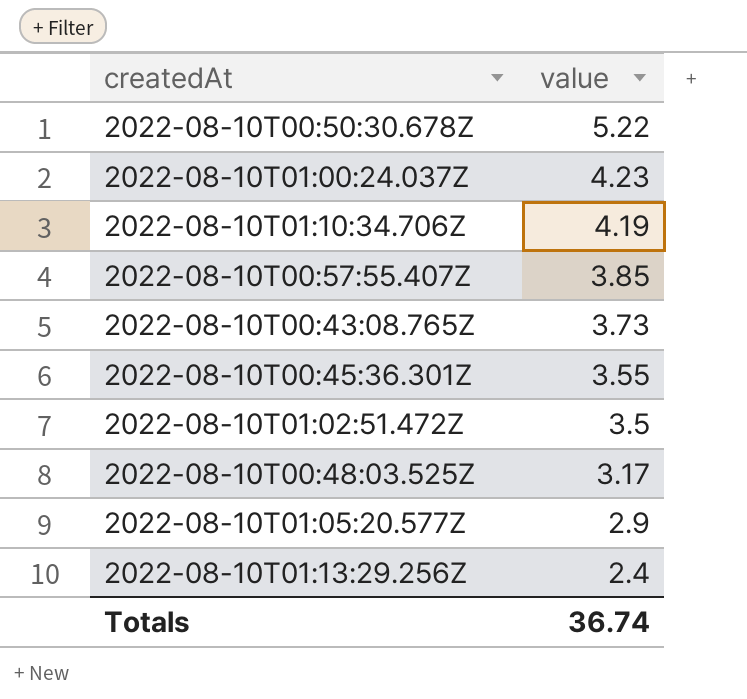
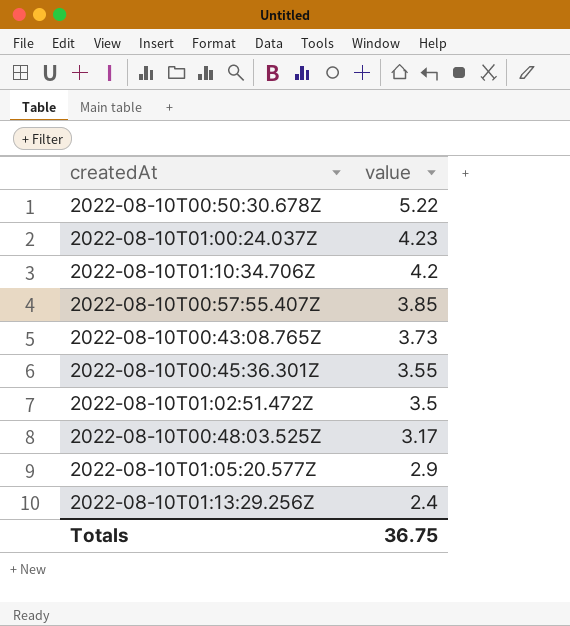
2022-08-10T01:10:34.706Z | value: 4.19 -> 4.2
Totals | value: 36.74 -> 36.75

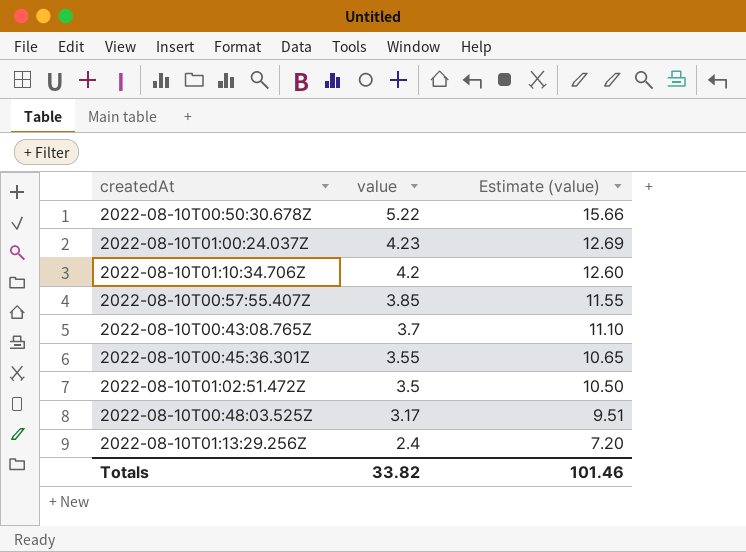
column Estimate (value) | formula: none -> [value] * 3
row 2022-08-10T01:05:20.577Z: 2.9 -> none
2022-08-10T00:43:08.765Z | value: 3.73 -> 3.7
Totals | value: 36.75 -> 33.82

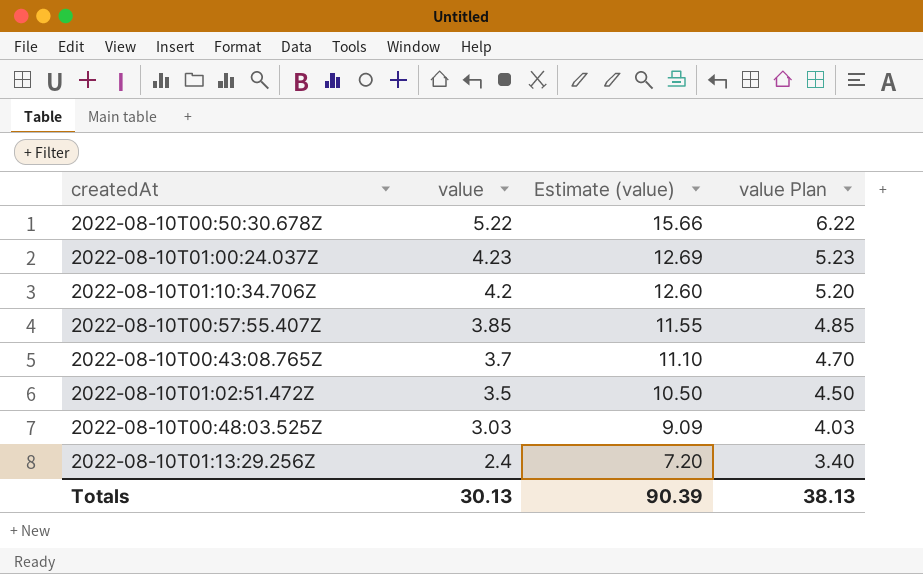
column value Plan | formula: none -> [value] + 1
row 2022-08-10T00:45:36.301Z: 3.55 | 10.65 -> none
2022-08-10T00:48:03.525Z | value: 3.17 -> 3.03
2022-08-10T00:48:03.525Z | Estimate (value): 9.51 -> 9.09
Totals | value: 33.82 -> 30.13
Totals | Estimate (value): 101.46 -> 90.39

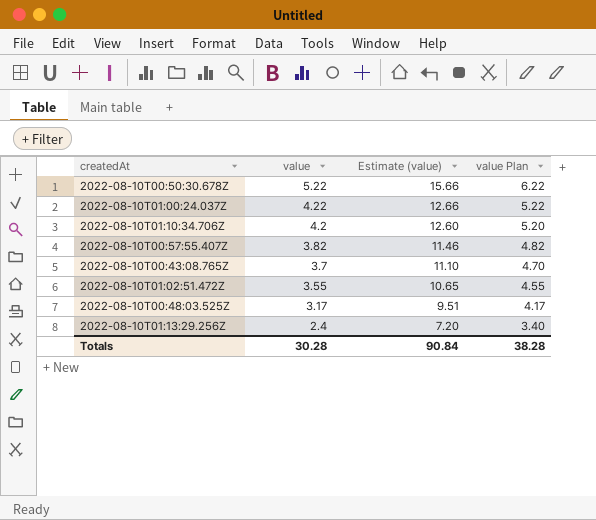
2022-08-10T01:00:24.037Z | value: 4.23 -> 4.22
2022-08-10T01:00:24.037Z | Estimate (value): 12.69 -> 12.66
2022-08-10T01:00:24.037Z | value Plan: 5.23 -> 5.22
2022-08-10T00:57:55.407Z | value: 3.85 -> 3.82
2022-08-10T00:57:55.407Z | Estimate (value): 11.55 -> 11.46
2022-08-10T00:57:55.407Z | value Plan: 4.85 -> 4.82
2022-08-10T01:02:51.472Z | value: 3.5 -> 3.55
2022-08-10T01:02:51.472Z | Estimate (value): 10.50 -> 10.65
2022-08-10T01:02:51.472Z | value Plan: 4.50 -> 4.55
2022-08-10T00:48:03.525Z | value: 3.03 -> 3.17
2022-08-10T00:48:03.525Z | Estimate (value): 9.09 -> 9.51
2022-08-10T00:48:03.525Z | value Plan: 4.03 -> 4.17
Totals | value: 30.13 -> 30.28
Totals | Estimate (value): 90.39 -> 90.84
Totals | value Plan: 38.13 -> 38.28

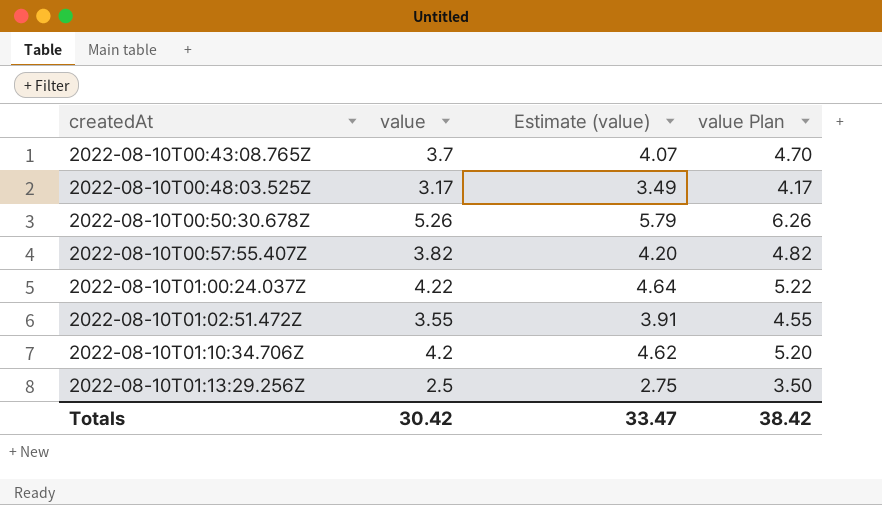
row order: value descending -> createdAt ascending
column Estimate (value) | formula: [value] * 3 -> [value] * 1.1
2022-08-10T00:50:30.678Z | value: 5.22 -> 5.26
2022-08-10T00:50:30.678Z | value Plan: 6.22 -> 6.26
2022-08-10T01:13:29.256Z | value: 2.4 -> 2.5
2022-08-10T01:13:29.256Z | value Plan: 3.40 -> 3.50
Totals | value: 30.28 -> 30.42
Totals | Estimate (value): 90.84 -> 33.47
Totals | value Plan: 38.28 -> 38.42

